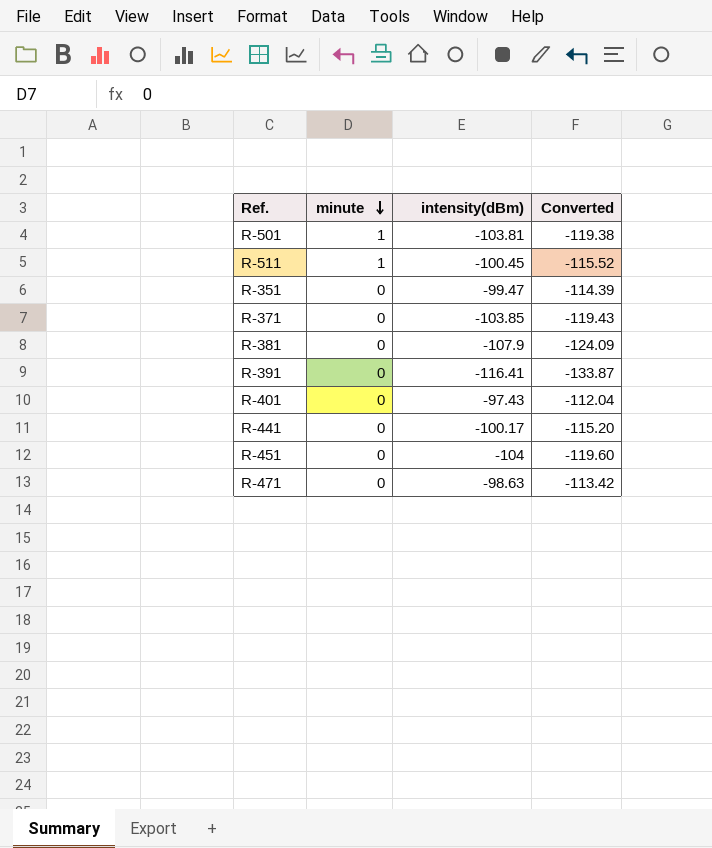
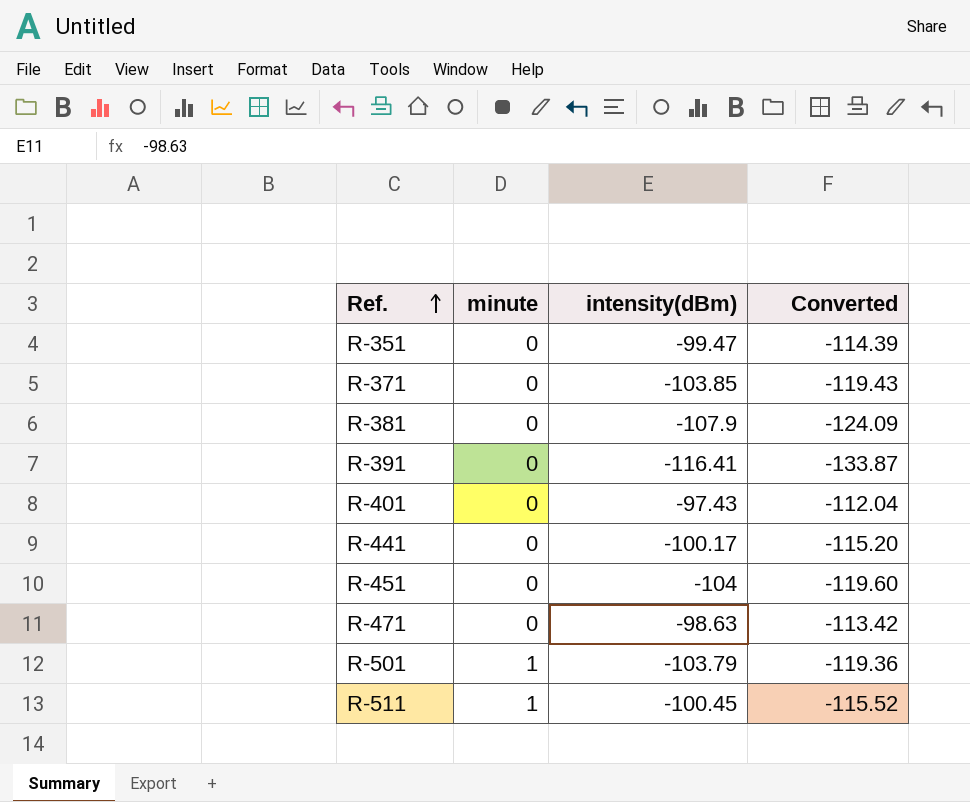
row order: minute descending -> Ref. ascending
R-501 | intensity(dBm): -103.81 -> -103.79
R-501 | Converted: -119.38 -> -119.36

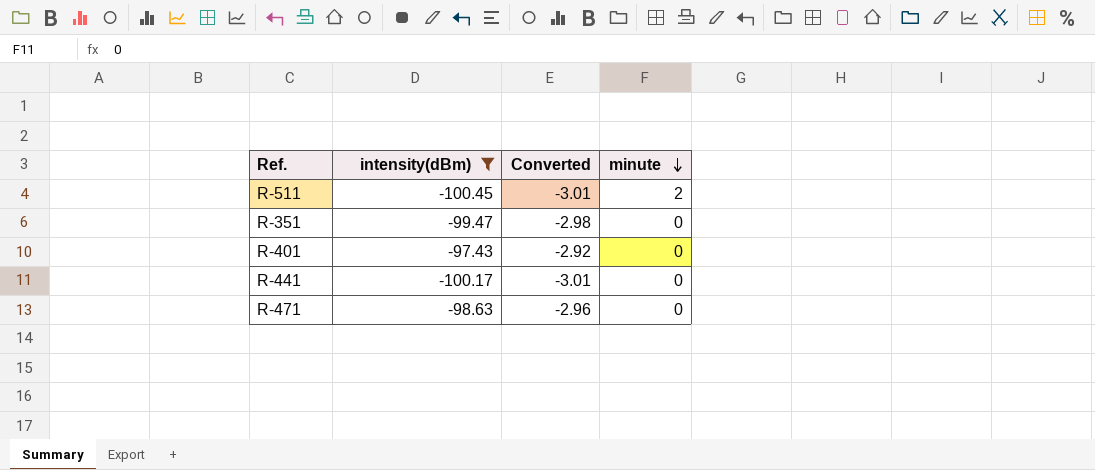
filter: none -> intensity(dBm) >= -100.45
row order: Ref. ascending -> minute descending
column Converted | formula: [intensity(dBm)] * 1.15 -> [intensity(dBm)] * 0.03
column minute | position: 2 -> 4
R-511 | minute: 1 -> 2

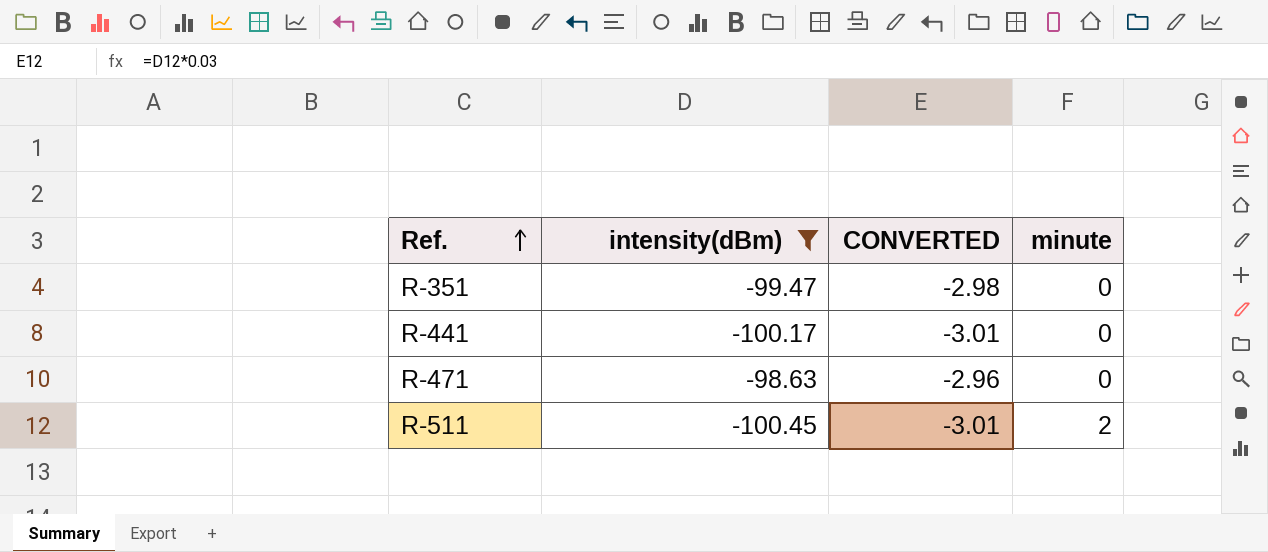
row order: minute descending -> Ref. ascending
column name: Converted -> CONVERTED
row R-401: -97.43 | -2.92 | 0 -> none

